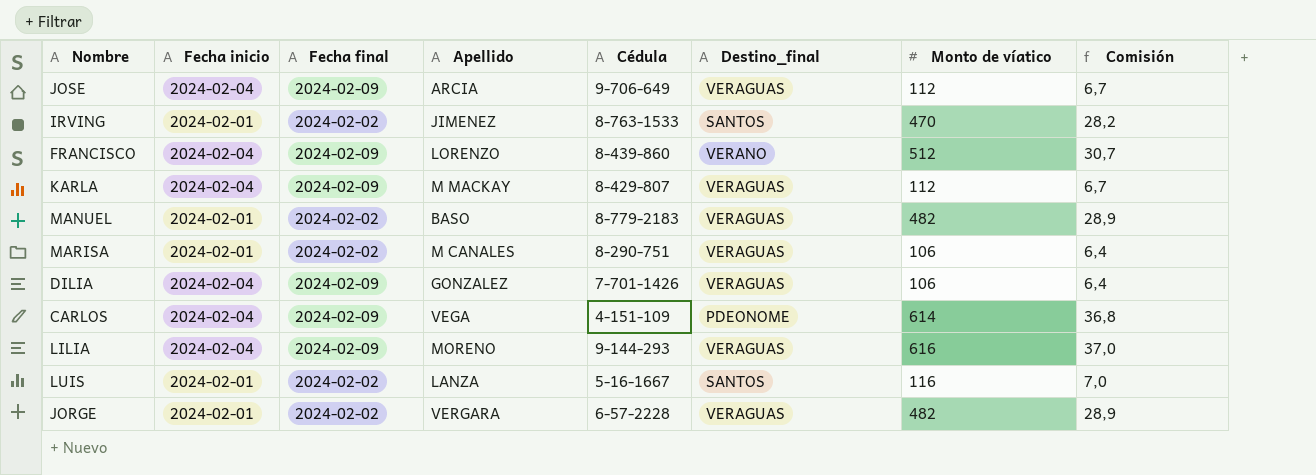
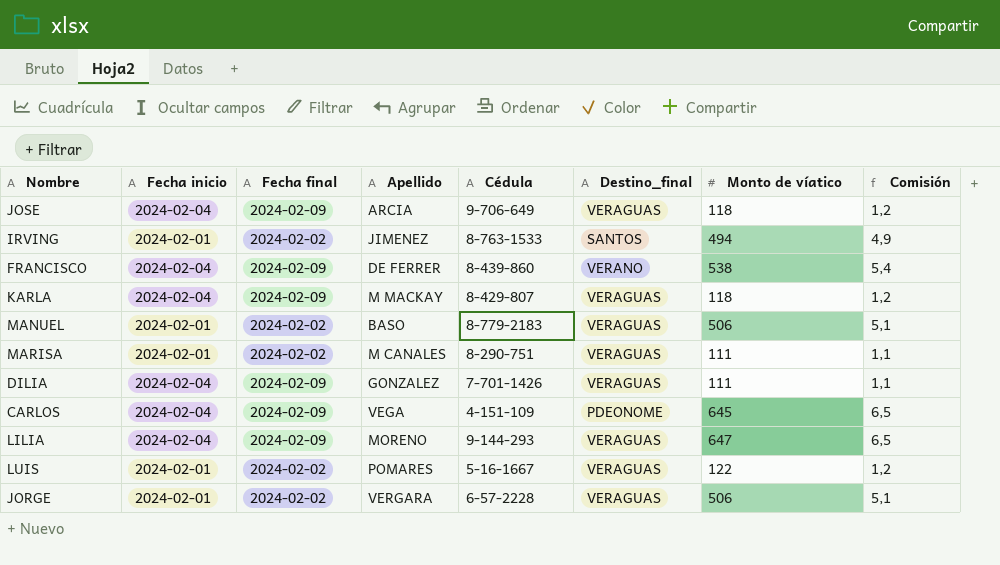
column Comisión | formula: [Monto de víatico] * 0,06 -> [Monto de víatico] * 0,01
JOSE | Monto de víatico: 112 -> 118
IRVING | Monto de víatico: 470 -> 494
FRANCISCO | Apellido: LORENZO -> DE FERRER
FRANCISCO | Monto de víatico: 512 -> 538
KARLA | Monto de víatico: 112 -> 118
MANUEL | Monto de víatico: 482 -> 506
MARISA | Monto de víatico: 106 -> 111
DILIA | Monto de víatico: 106 -> 111
CARLOS | Monto de víatico: 614 -> 645
LILIA | Monto de víatico: 616 -> 647
LUIS | Apellido: LANZA -> POMARES
LUIS | Destino_final: SANTOS -> VERAGUAS
LUIS | Monto de víatico: 116 -> 122
JORGE | Monto de víatico: 482 -> 506

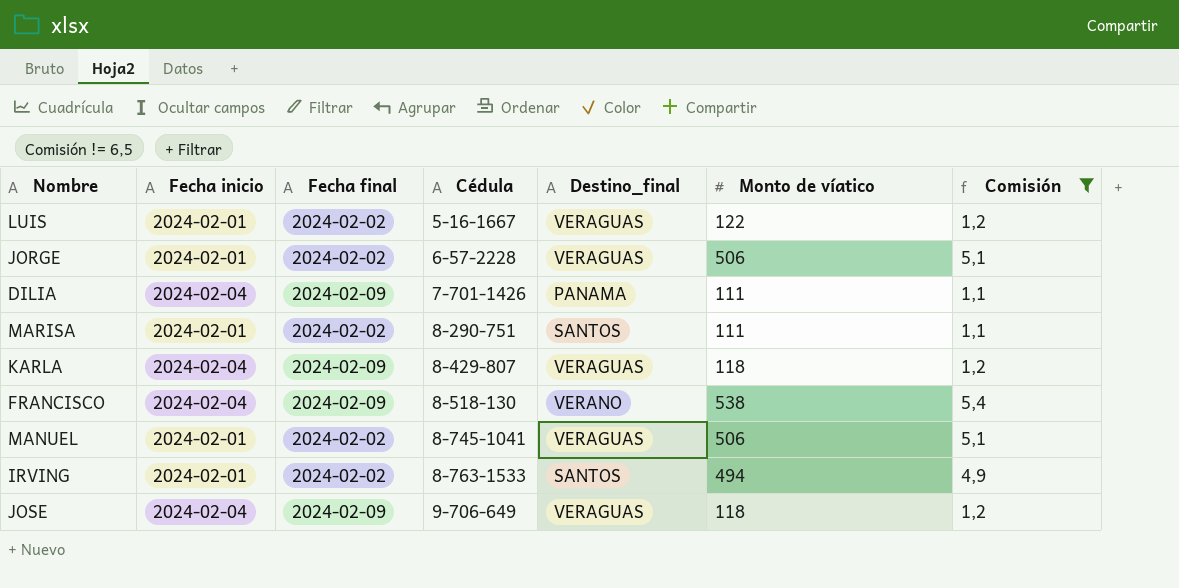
filter: none -> Comisión != 6,5
row order: none -> Cédula ascending
column Apellido | position: 4 -> none
DILIA | Destino_final: VERAGUAS -> PANAMA
MARISA | Destino_final: VERAGUAS -> SANTOS
FRANCISCO | Cédula: 8-439-860 -> 8-518-130
MANUEL | Cédula: 8-779-2183 -> 8-745-1041

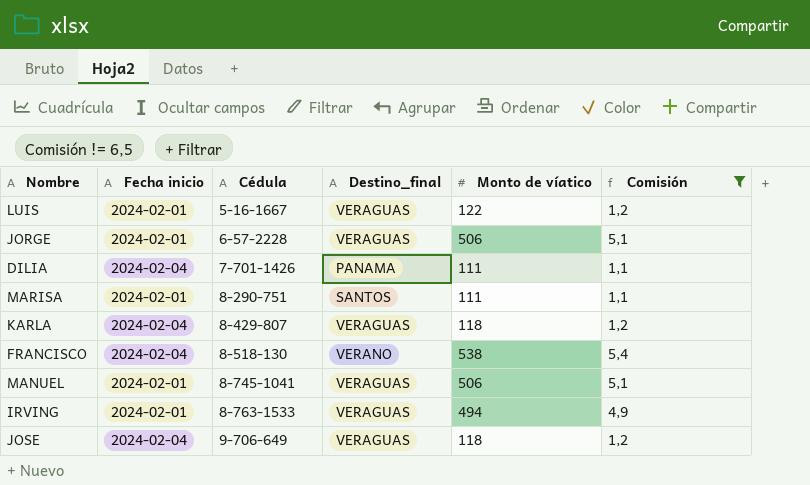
column Fecha final | position: 3 -> none
IRVING | Destino_final: SANTOS -> VERAGUAS

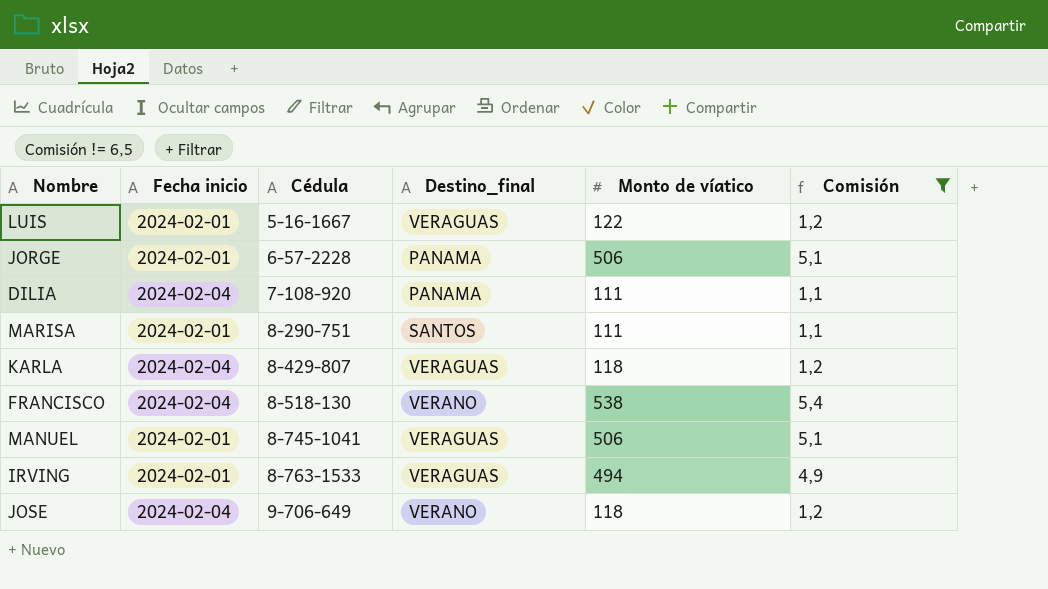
JORGE | Destino_final: VERAGUAS -> PANAMA
DILIA | Cédula: 7-701-1426 -> 7-108-920
JOSE | Destino_final: VERAGUAS -> VERANO

